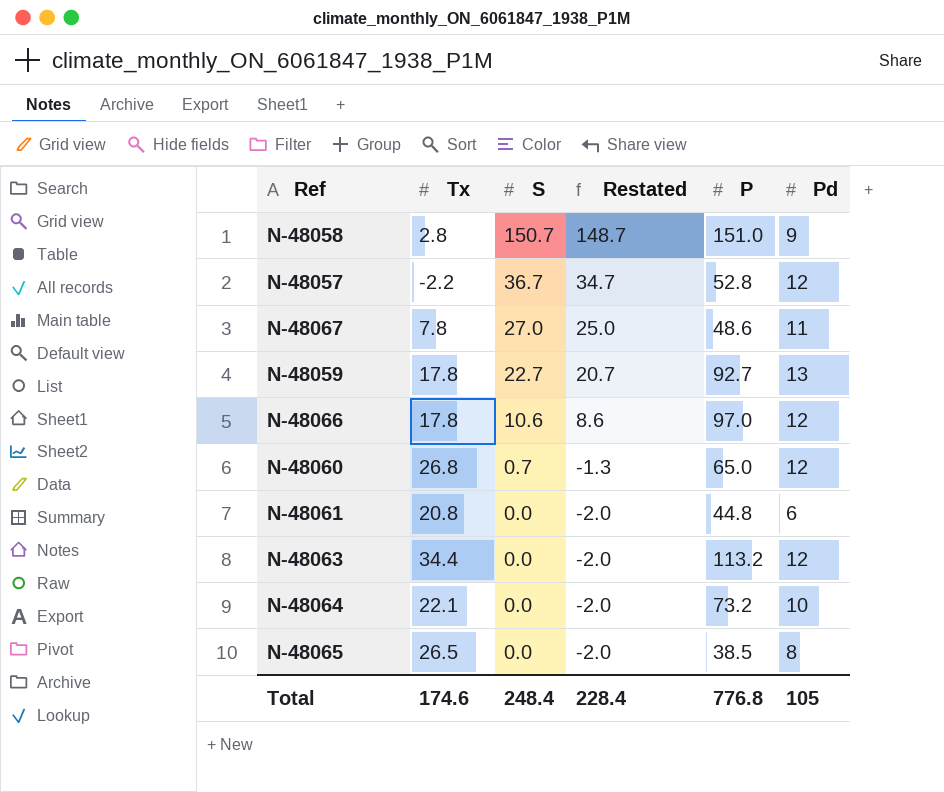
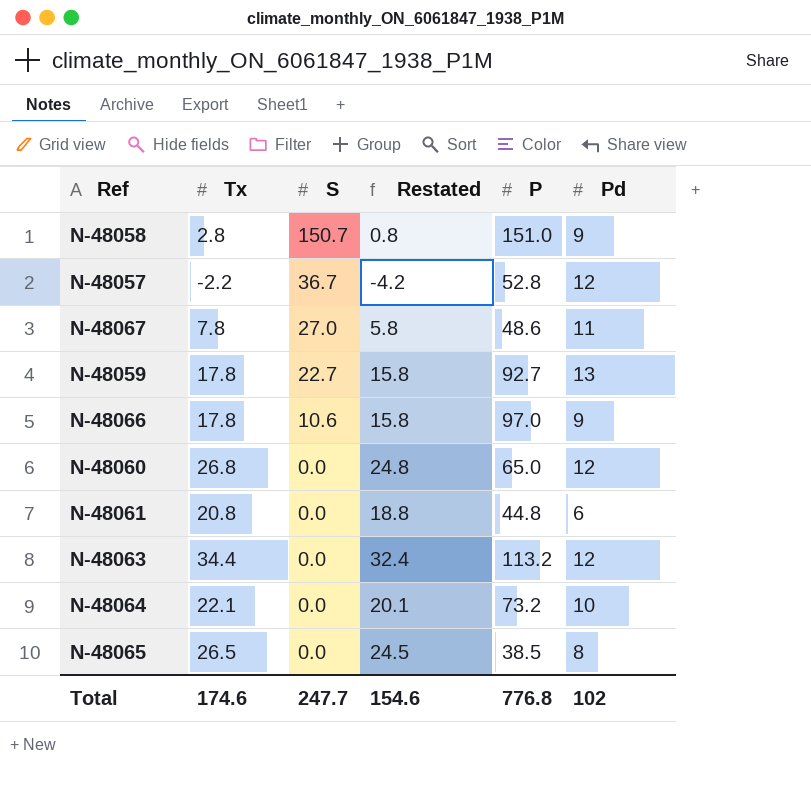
column Restated | formula: [S] - 2 -> [Tx] - 2
N-48066 | Pd: 12 -> 9
N-48060 | S: 0.7 -> 0.0
Total | S: 248.4 -> 247.7
Total | Restated: 228.4 -> 154.6
Total | Pd: 105 -> 102

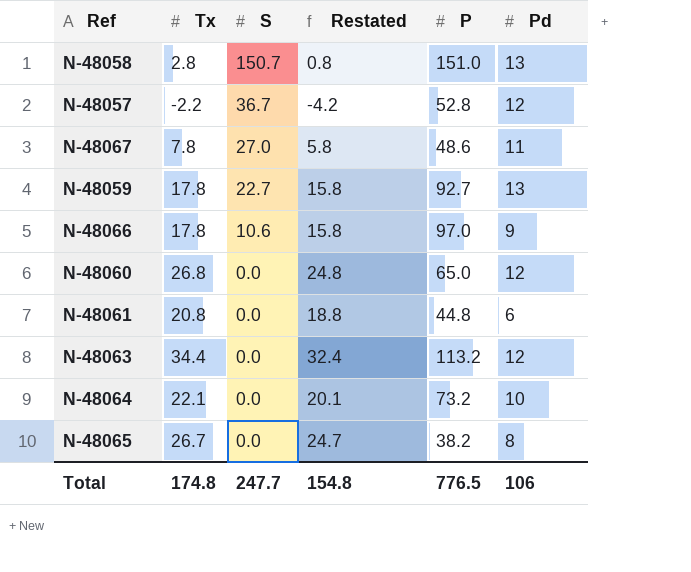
N-48058 | Pd: 9 -> 13
N-48065 | Tx: 26.5 -> 26.7
N-48065 | Restated: 24.5 -> 24.7
N-48065 | P: 38.5 -> 38.2
Total | Tx: 174.6 -> 174.8
Total | Restated: 154.6 -> 154.8
Total | P: 776.8 -> 776.5
Total | Pd: 102 -> 106

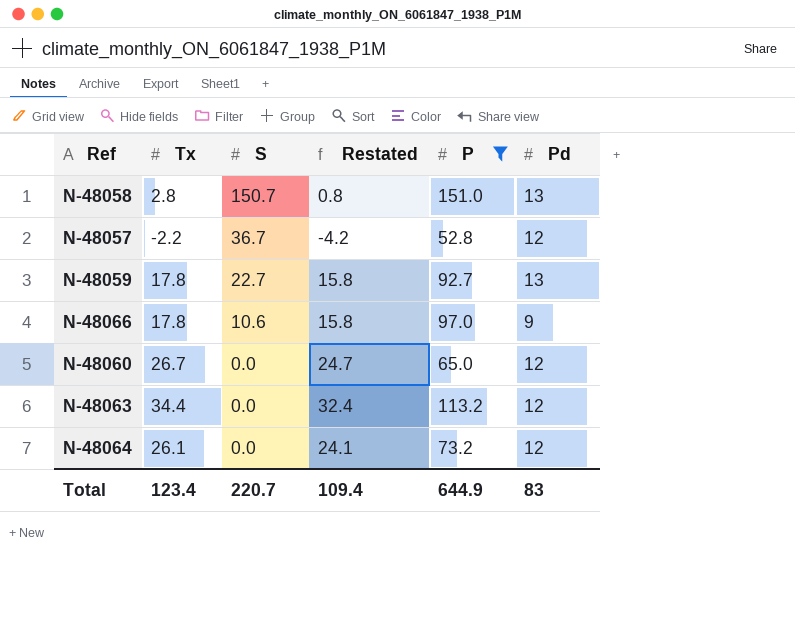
filter: none -> P >= 52.8
N-48060 | Tx: 26.8 -> 26.7
N-48060 | Restated: 24.8 -> 24.7
N-48064 | Tx: 22.1 -> 26.1
N-48064 | Restated: 20.1 -> 24.1
N-48064 | Pd: 10 -> 12
Total | Tx: 174.8 -> 123.4
Total | S: 247.7 -> 220.7
Total | Restated: 154.8 -> 109.4
Total | P: 776.5 -> 644.9
Total | Pd: 106 -> 83

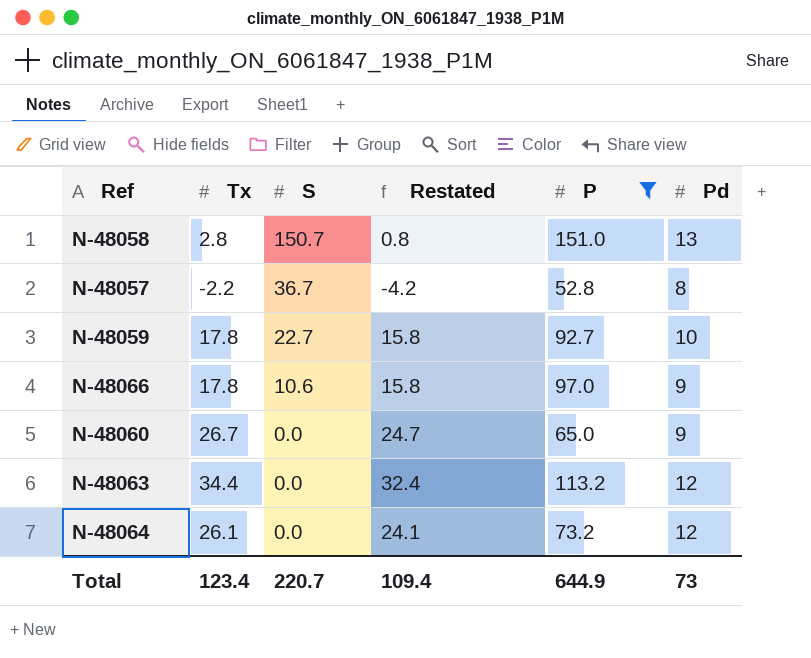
N-48057 | Pd: 12 -> 8
N-48059 | Pd: 13 -> 10
N-48060 | Pd: 12 -> 9
Total | Pd: 83 -> 73

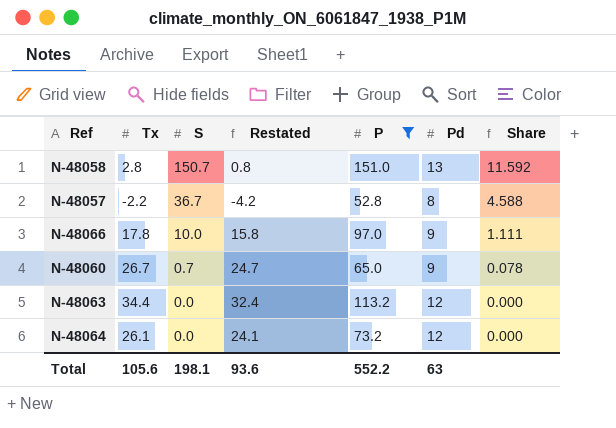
column Share | formula: none -> [S] / [Pd]
row N-48059: 17.8 | 22.7 | 15.8 | 92.7 | 10 -> none
N-48066 | S: 10.6 -> 10.0
N-48060 | S: 0.0 -> 0.7
Total | Tx: 123.4 -> 105.6
Total | S: 220.7 -> 198.1
Total | Restated: 109.4 -> 93.6
Total | P: 644.9 -> 552.2
Total | Pd: 73 -> 63

